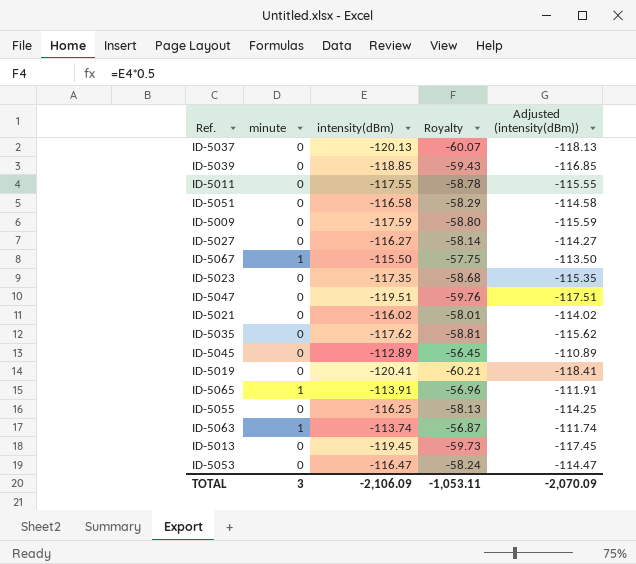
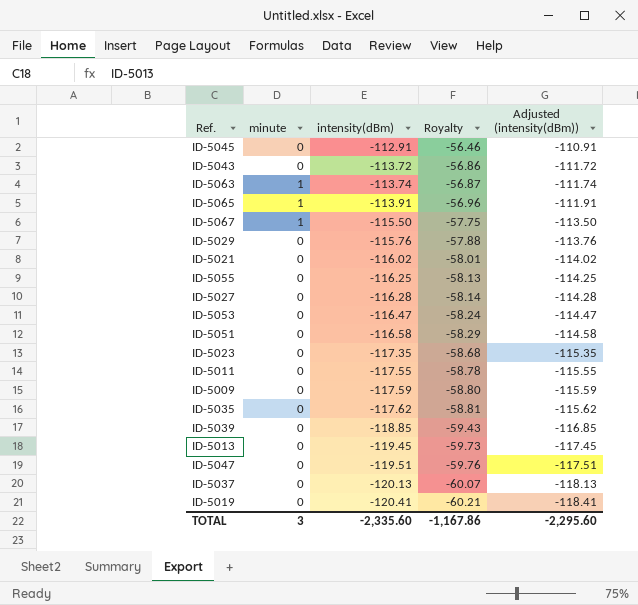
row order: none -> intensity(dBm) descending
ID-5045 | intensity(dBm): -112.89 -> -112.91
ID-5045 | Royalty: -56.45 -> -56.46
ID-5045 | Adjusted (intensity(dBm)): -110.89 -> -110.91
row ID-5043: none -> 0 | -113.72 | -56.86 | -111.72
row ID-5029: none -> 0 | -115.76 | -57.88 | -113.76
ID-5027 | intensity(dBm): -116.27 -> -116.28
ID-5027 | Adjusted (intensity(dBm)): -114.27 -> -114.28
TOTAL | intensity(dBm): -2,106.09 -> -2,335.60
TOTAL | Royalty: -1,053.11 -> -1,167.86
TOTAL | Adjusted (intensity(dBm)): -2,070.09 -> -2,295.60

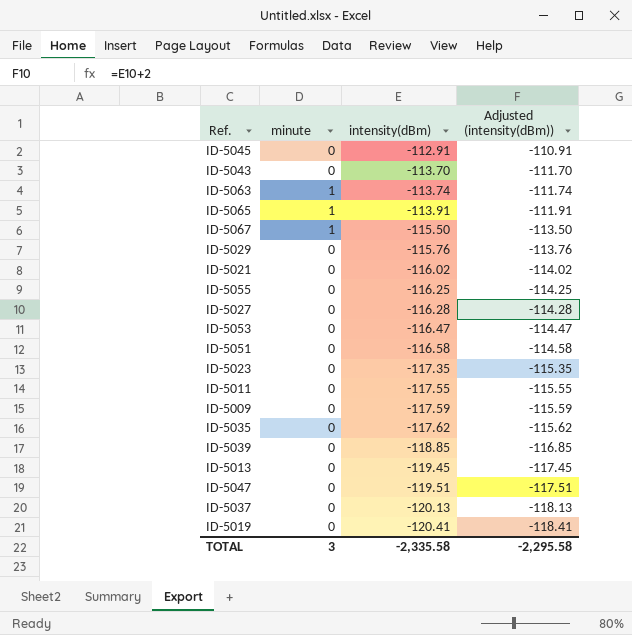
column Royalty | formula: [intensity(dBm)] * 0.5 -> none
ID-5043 | intensity(dBm): -113.72 -> -113.70
ID-5043 | Adjusted (intensity(dBm)): -111.72 -> -111.70
TOTAL | intensity(dBm): -2,335.60 -> -2,335.58
TOTAL | Adjusted (intensity(dBm)): -2,295.60 -> -2,295.58

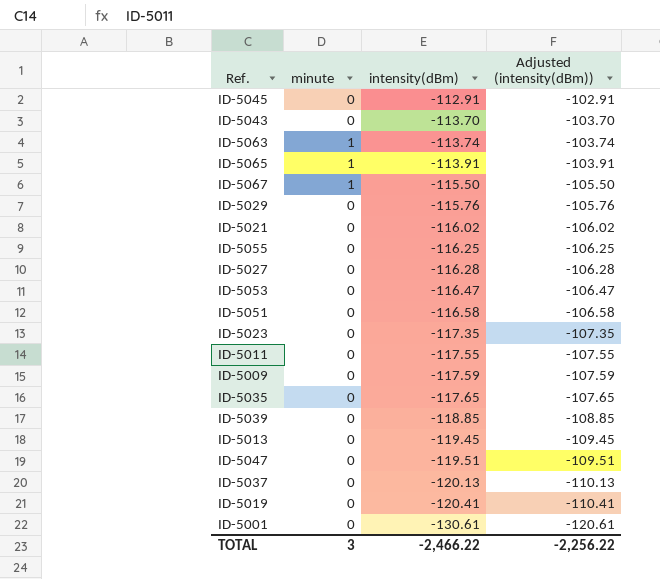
column Adjusted (intensity(dBm)) | formula: [intensity(dBm)] + 2 -> [intensity(dBm)] + 10
ID-5035 | intensity(dBm): -117.62 -> -117.65
row ID-5001: none -> 0 | -130.61 | -120.61
TOTAL | intensity(dBm): -2,335.58 -> -2,466.22
TOTAL | Adjusted (intensity(dBm)): -2,295.58 -> -2,256.22

